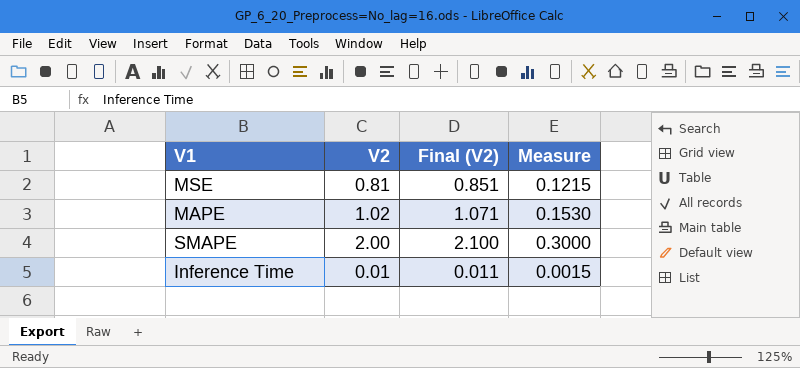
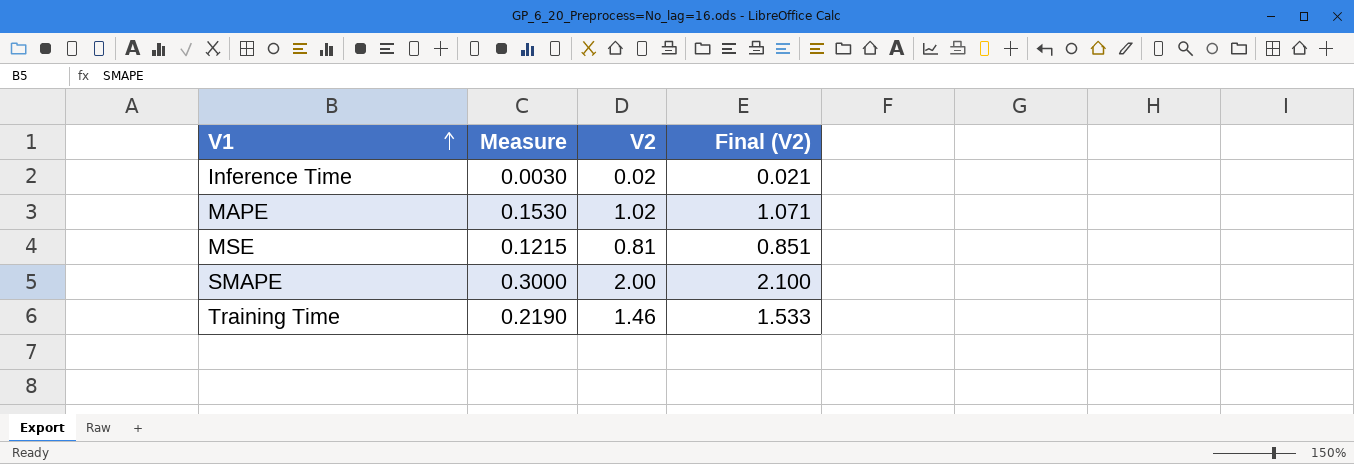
row order: none -> V1 ascending
column Measure | position: 4 -> 2
Inference Time | Measure: 0.0015 -> 0.0030
Inference Time | V2: 0.01 -> 0.02
Inference Time | Final (V2): 0.011 -> 0.021
row Training Time: none -> 0.2190 | 1.46 | 1.533

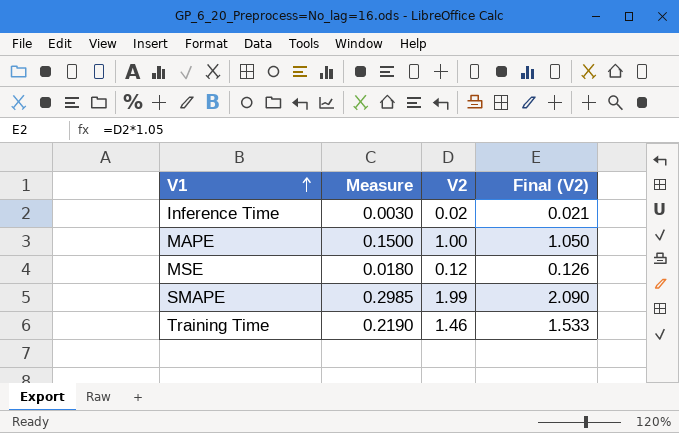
MAPE | Measure: 0.1530 -> 0.1500
MAPE | V2: 1.02 -> 1.00
MAPE | Final (V2): 1.071 -> 1.050
MSE | Measure: 0.1215 -> 0.0180
MSE | V2: 0.81 -> 0.12
MSE | Final (V2): 0.851 -> 0.126
SMAPE | Measure: 0.3000 -> 0.2985
SMAPE | V2: 2.00 -> 1.99
SMAPE | Final (V2): 2.100 -> 2.090

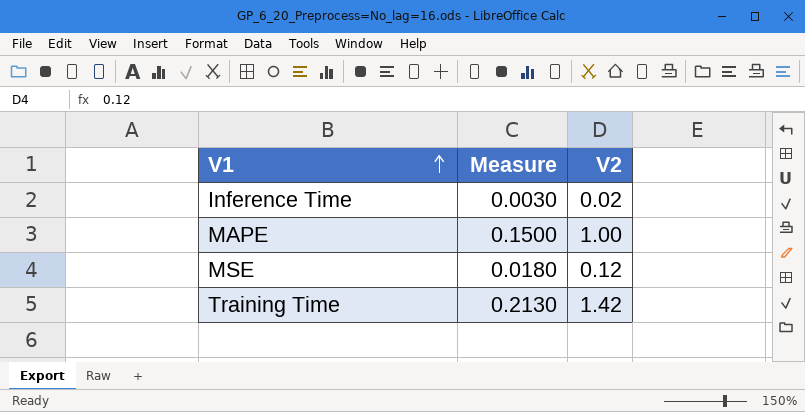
column Final (V2) | formula: [V2] * 1.05 -> none
row SMAPE: 0.2985 | 1.99 | 2.090 -> none
Training Time | Measure: 0.2190 -> 0.2130
Training Time | V2: 1.46 -> 1.42

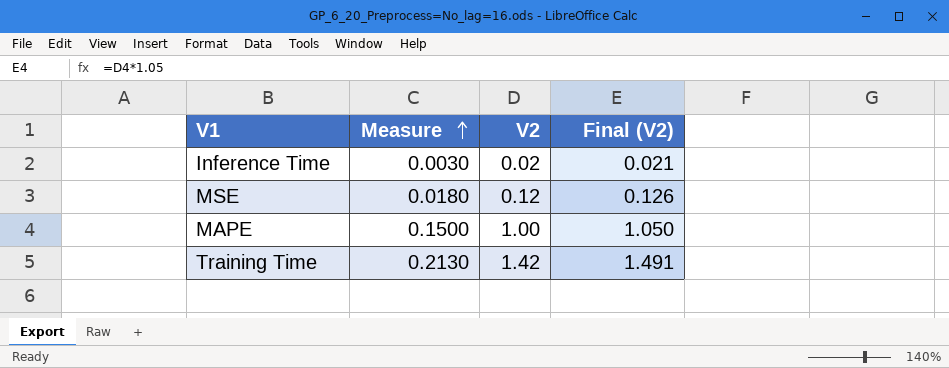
row order: V1 ascending -> Measure ascending
column Final (V2) | formula: none -> [V2] * 1.05

